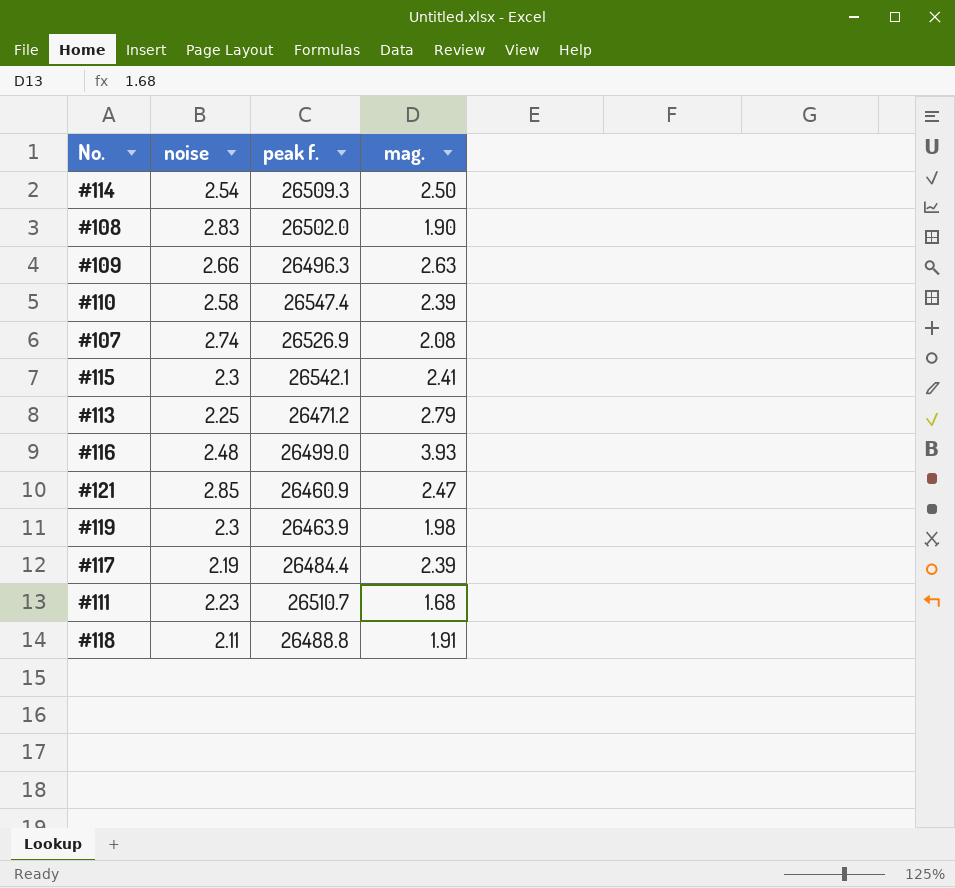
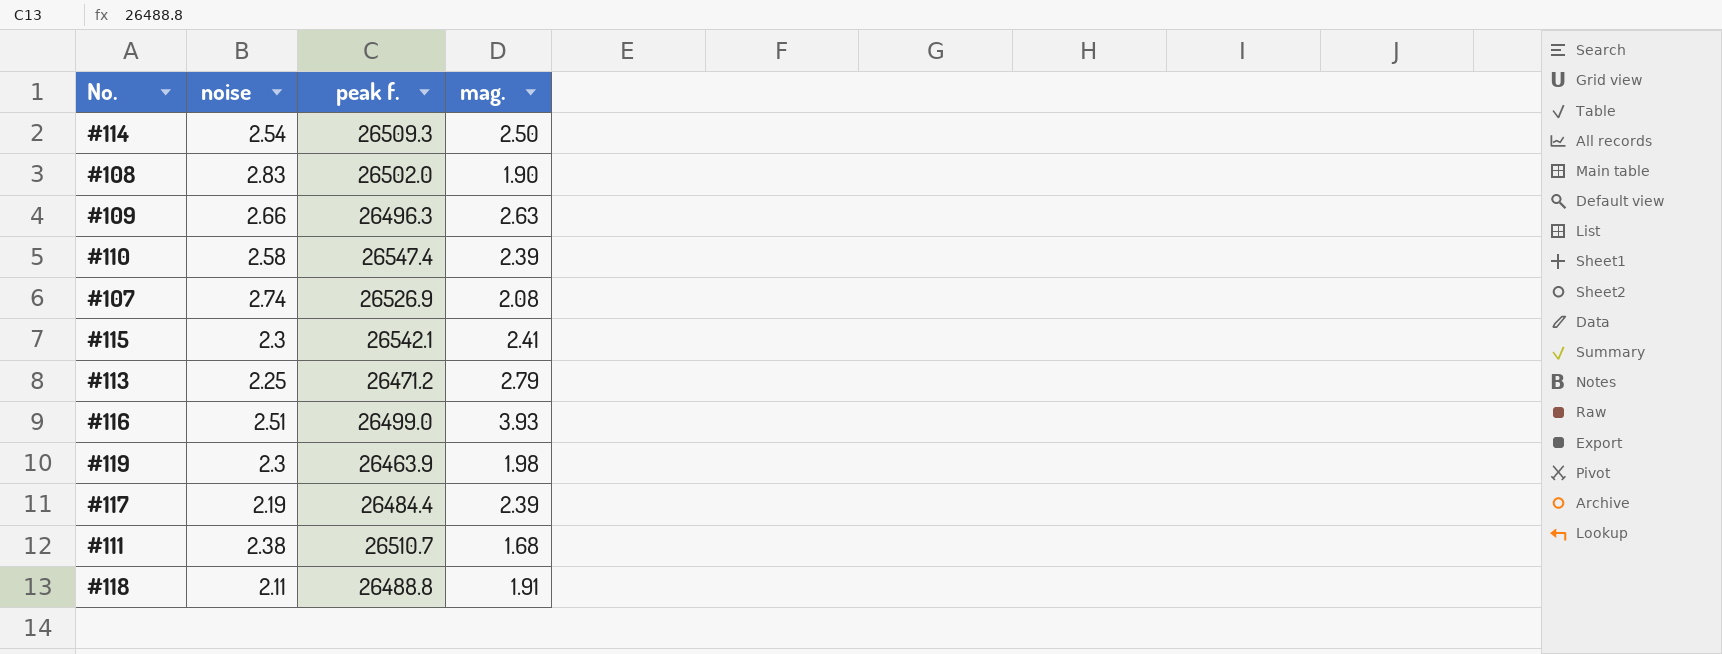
row #121: 2.85 | 26460.9 | 2.47 -> none
#116 | noise: 2.48 -> 2.51
#111 | noise: 2.23 -> 2.38

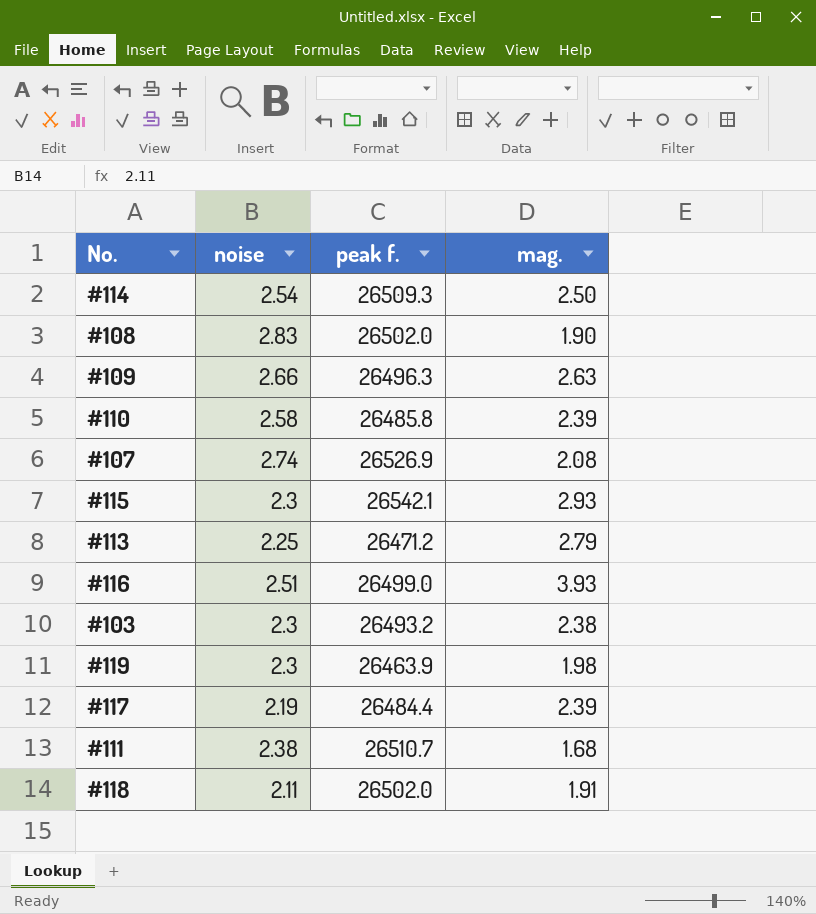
#110 | peak f.: 26547.4 -> 26485.8
#115 | mag.: 2.41 -> 2.93
row #103: none -> 2.3 | 26493.2 | 2.38
#118 | peak f.: 26488.8 -> 26502.0

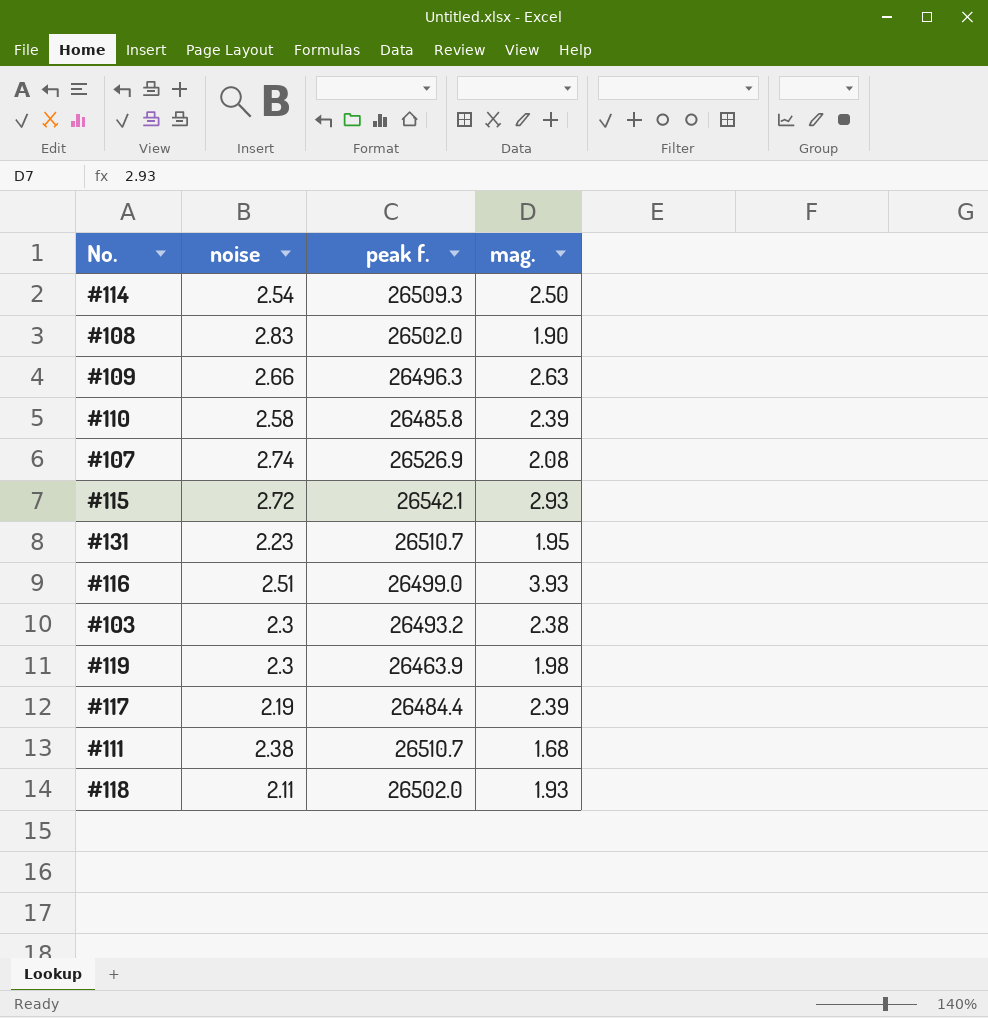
row #113: 2.25 | 26471.2 | 2.79 -> none
#115 | noise: 2.3 -> 2.72
row #131: none -> 2.23 | 26510.7 | 1.95
#118 | mag.: 1.91 -> 1.93

